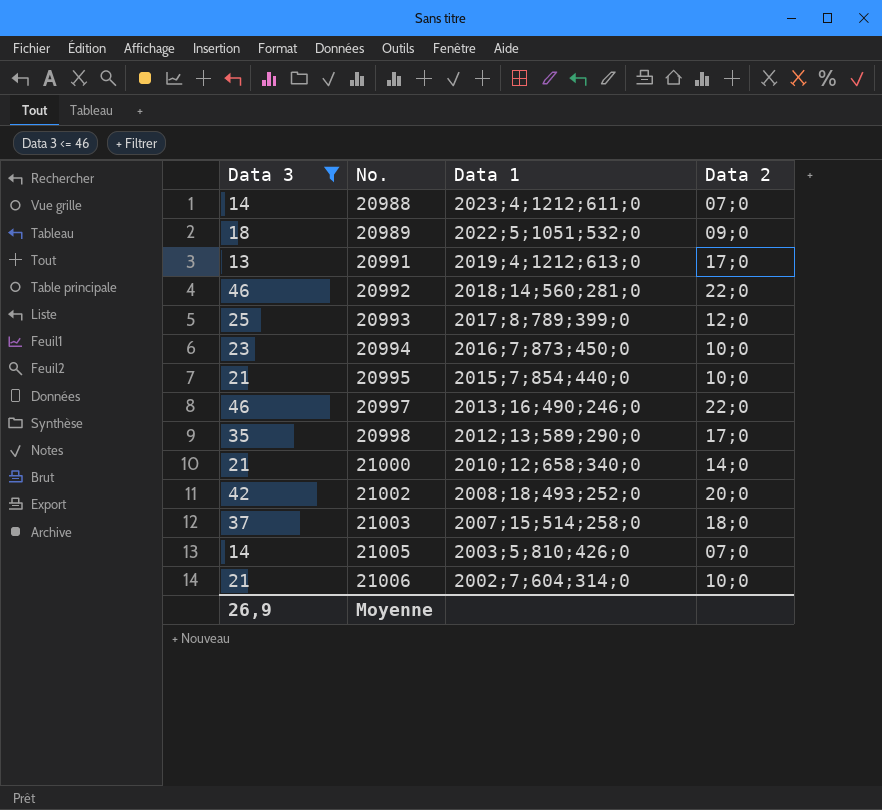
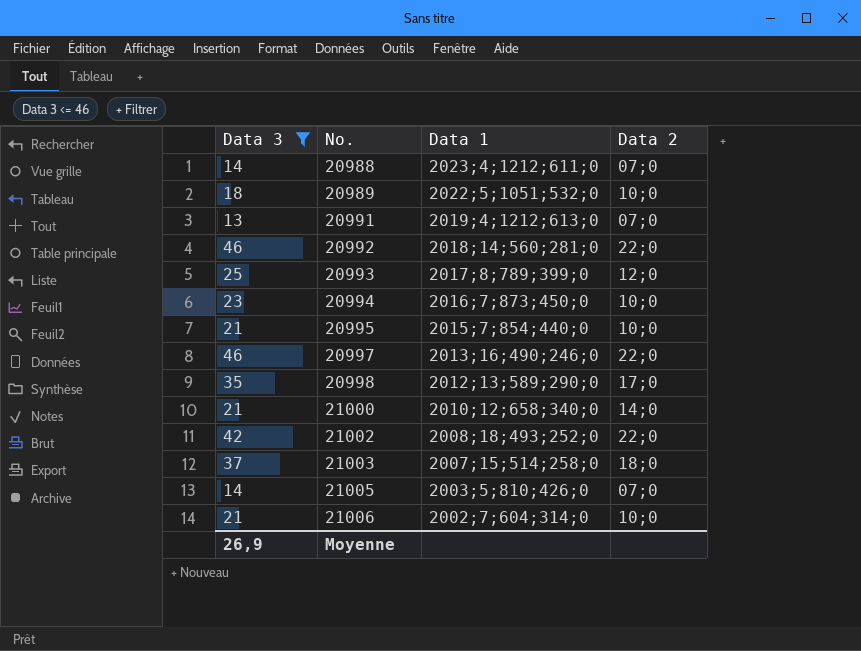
20989 | Data 2: 09;0 -> 10;0
20991 | Data 2: 17;0 -> 07;0
21002 | Data 2: 20;0 -> 22;0

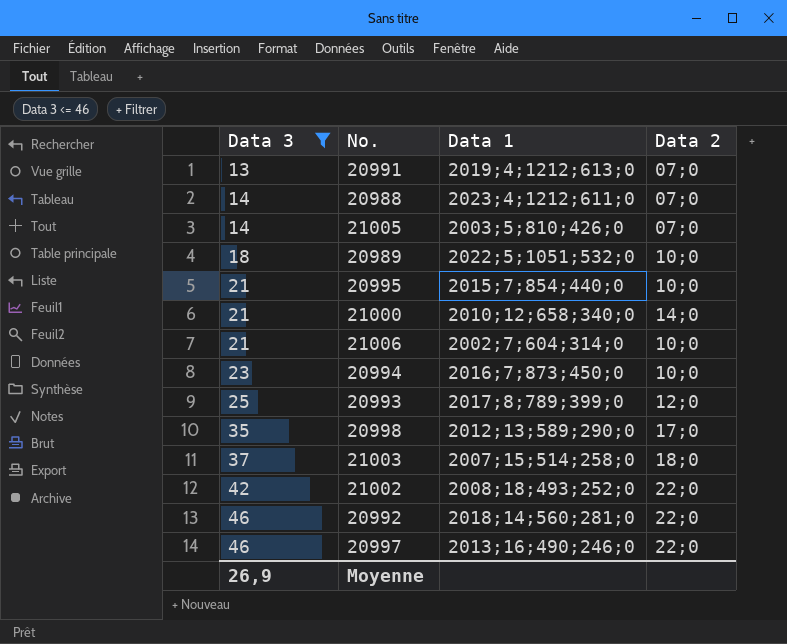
row order: No. ascending -> Data 3 ascending

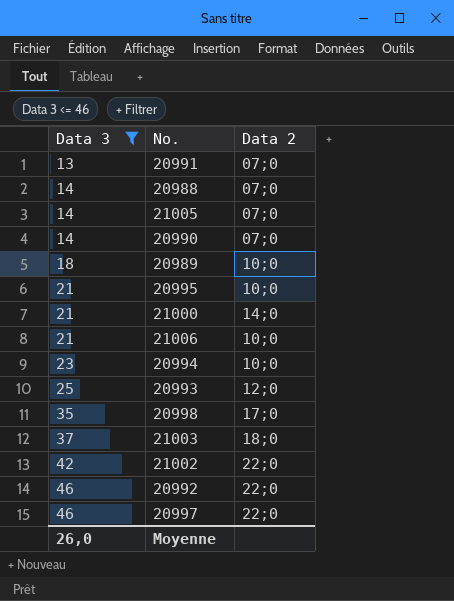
column Data 1 | position: 3 -> none
row 20990: none -> 14 | 07;0
Moyenne | Data 3: 26,9 -> 26,0

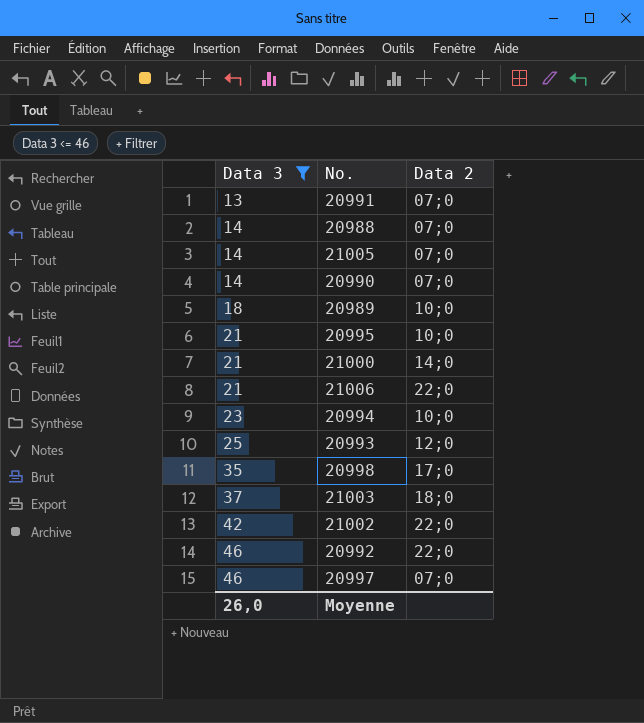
21006 | Data 2: 10;0 -> 22;0
20997 | Data 2: 22;0 -> 07;0

